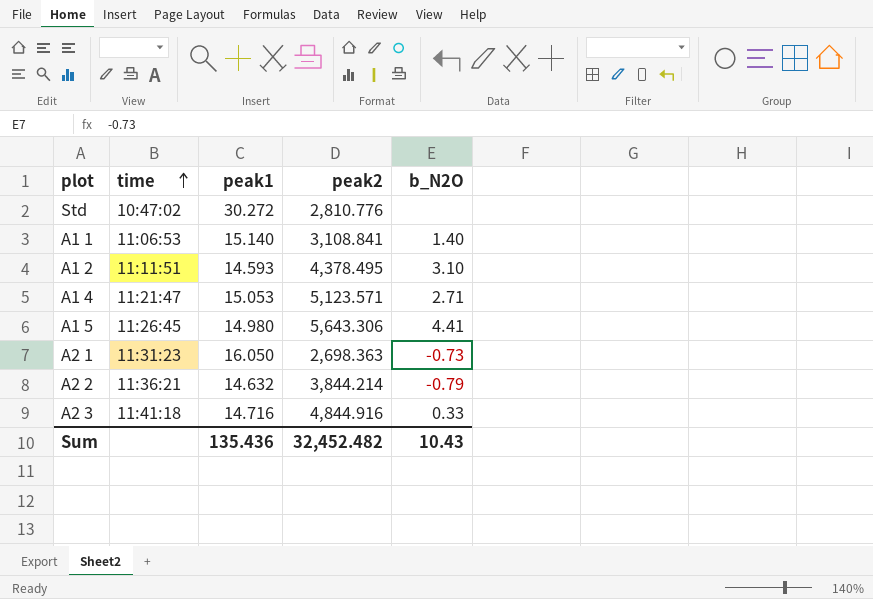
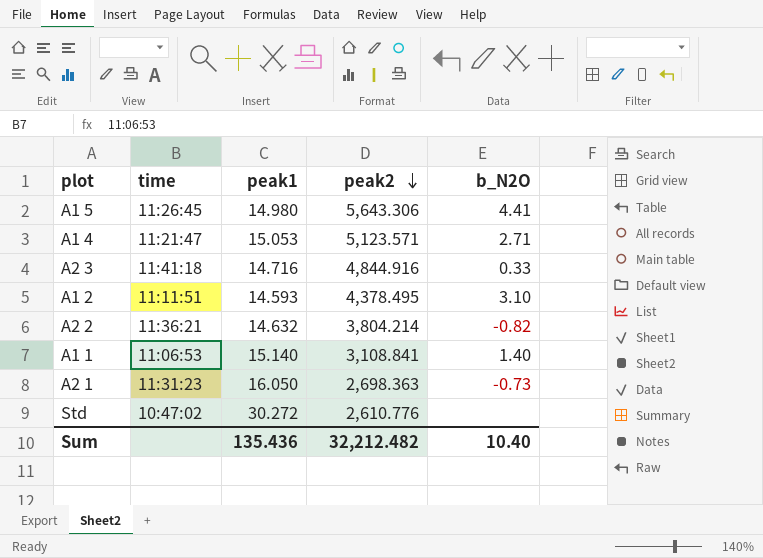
row order: time ascending -> peak2 descending
A2 2 | peak2: 3,844.214 -> 3,804.214
A2 2 | b_N2O: -0.79 -> -0.82
Std | peak2: 2,810.776 -> 2,610.776
Sum | peak2: 32,452.482 -> 32,212.482
Sum | b_N2O: 10.43 -> 10.40

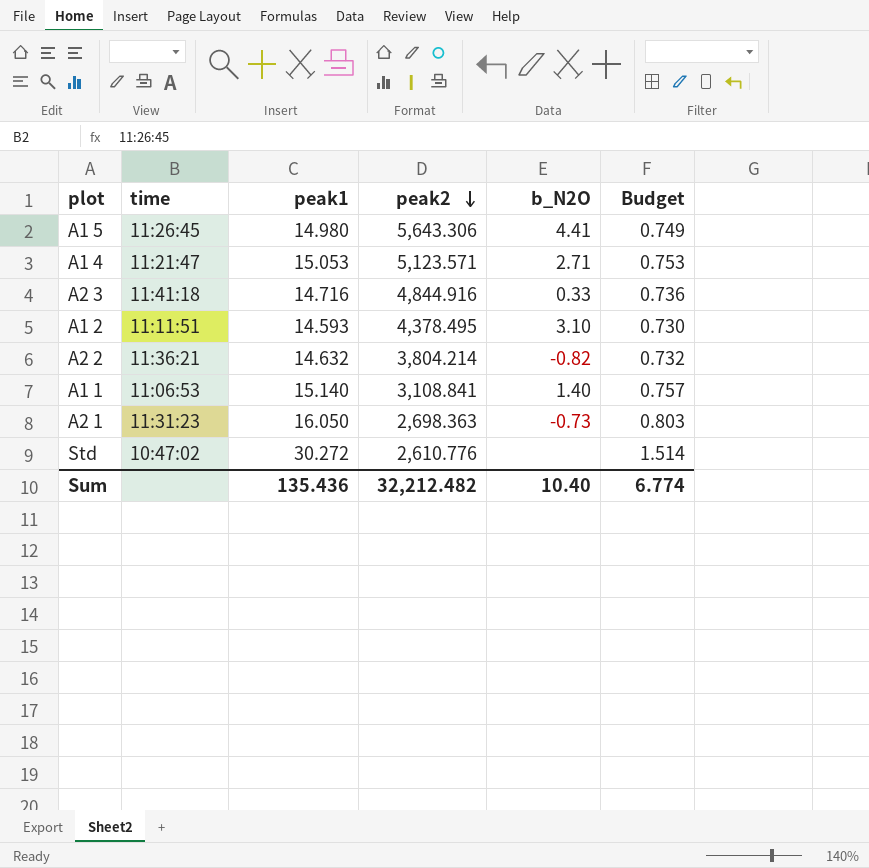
column Budget | formula: none -> [peak1] * 0.05

